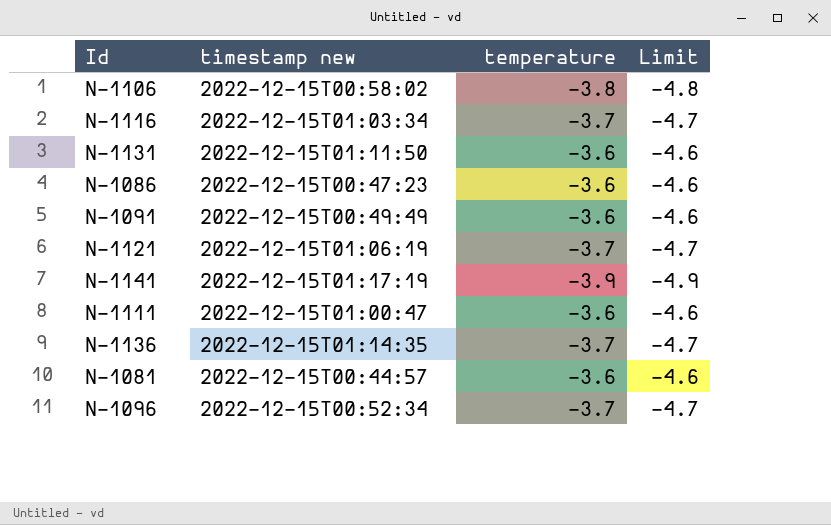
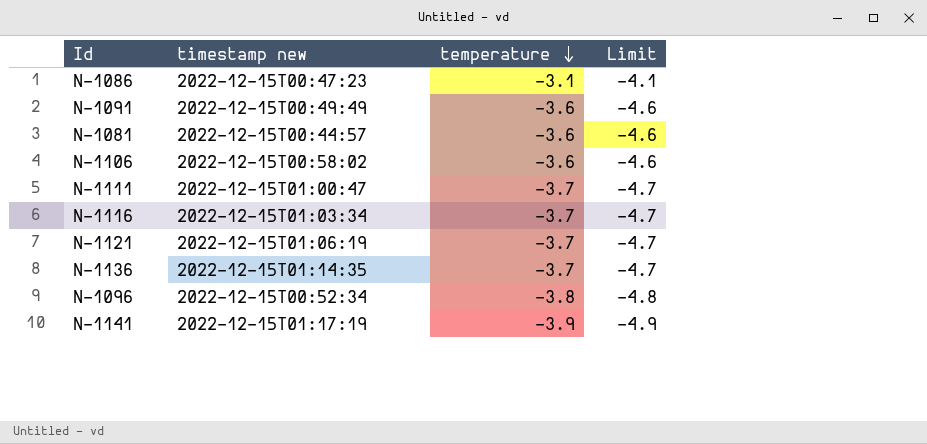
row order: none -> temperature descending
row N-1131: 2022-12-15T01:11:50 | -3.6 | -4.6 -> none
N-1086 | temperature: -3.6 -> -3.1
N-1086 | Limit: -4.6 -> -4.1
N-1106 | temperature: -3.8 -> -3.6
N-1106 | Limit: -4.8 -> -4.6
N-1111 | temperature: -3.6 -> -3.7
N-1111 | Limit: -4.6 -> -4.7
N-1096 | temperature: -3.7 -> -3.8
N-1096 | Limit: -4.7 -> -4.8

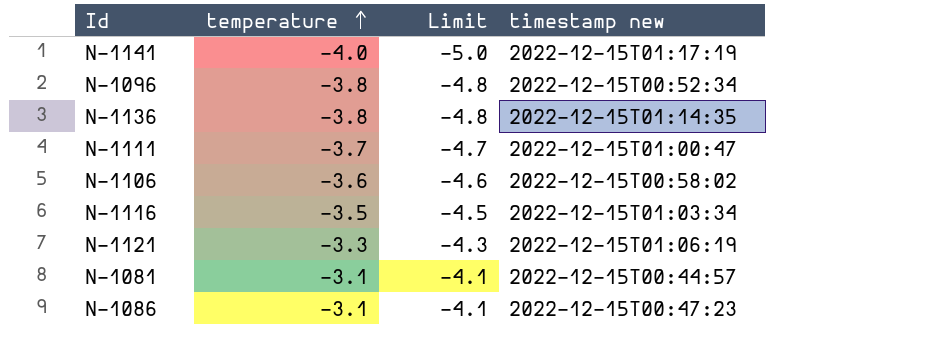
row order: temperature descending -> temperature ascending
column timestamp new | position: 2 -> 4
row N-1091: 2022-12-15T00:49:49 | -3.6 | -4.6 -> none
N-1141 | temperature: -3.9 -> -4.0
N-1141 | Limit: -4.9 -> -5.0
N-1136 | temperature: -3.7 -> -3.8
N-1136 | Limit: -4.7 -> -4.8
N-1116 | temperature: -3.7 -> -3.5
N-1116 | Limit: -4.7 -> -4.5
N-1121 | temperature: -3.7 -> -3.3
N-1121 | Limit: -4.7 -> -4.3
N-1081 | temperature: -3.6 -> -3.1
N-1081 | Limit: -4.6 -> -4.1

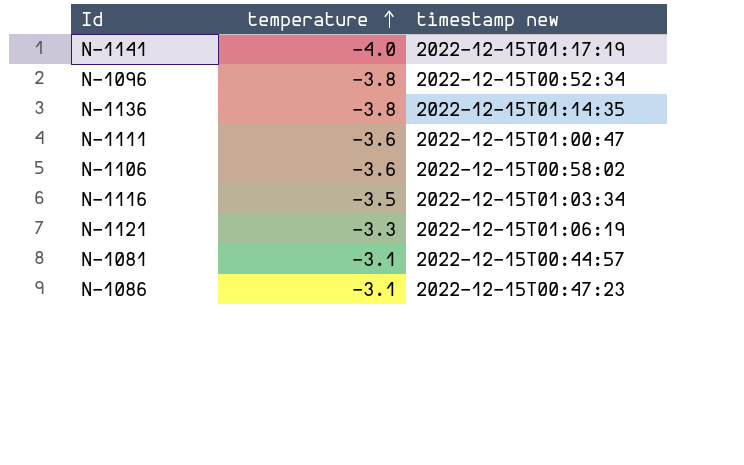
column Limit | formula: [temperature] - 1 -> none
N-1111 | temperature: -3.7 -> -3.6

